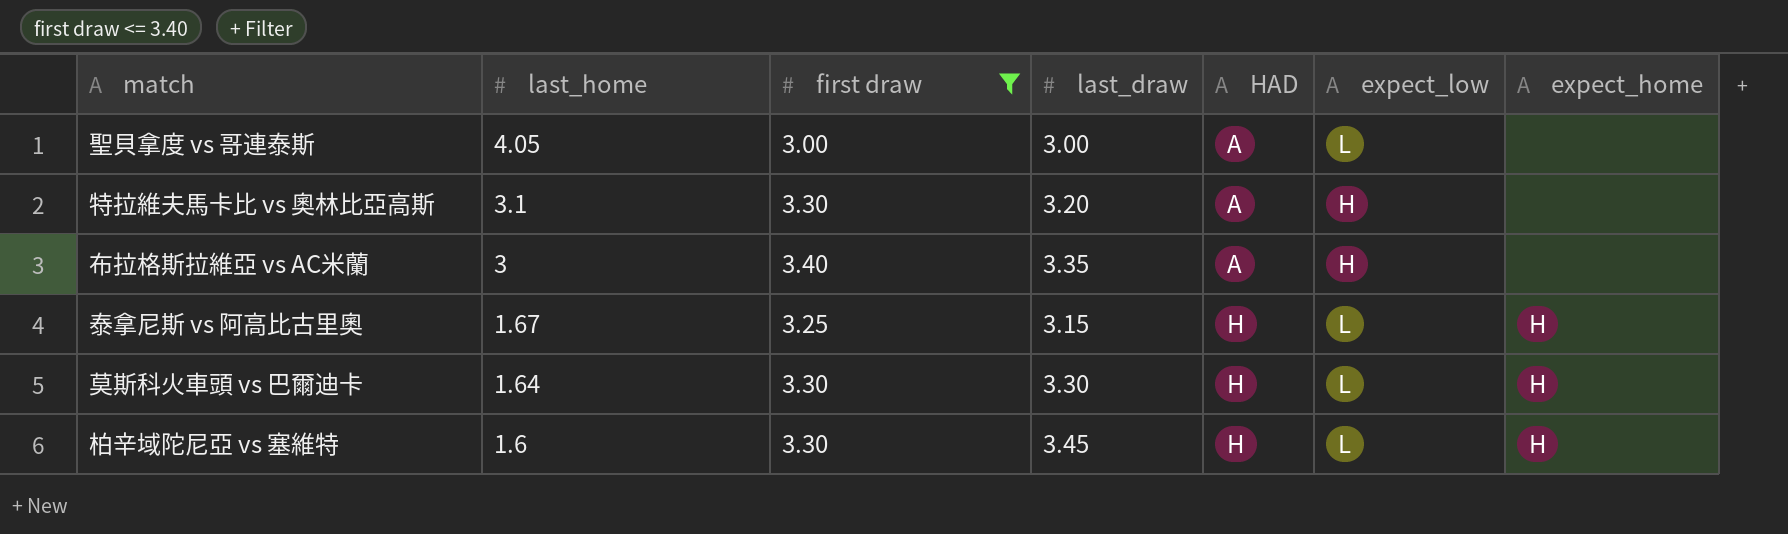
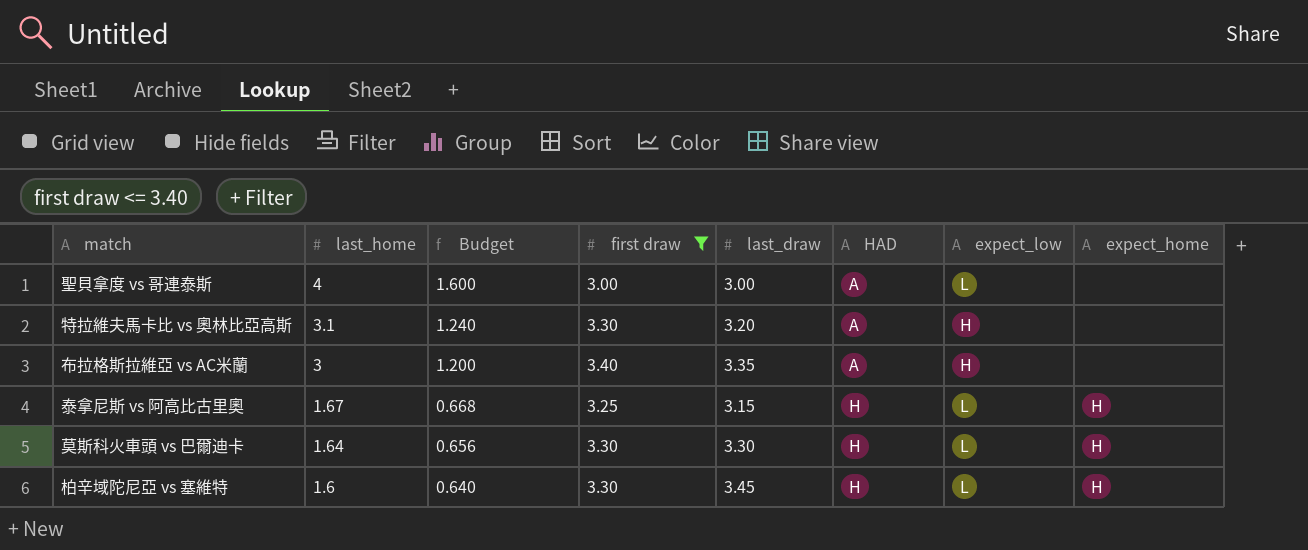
column Budget | formula: none -> [last_home] * 0.4
聖貝拿度 vs 哥連泰斯 | last_home: 4.05 -> 4

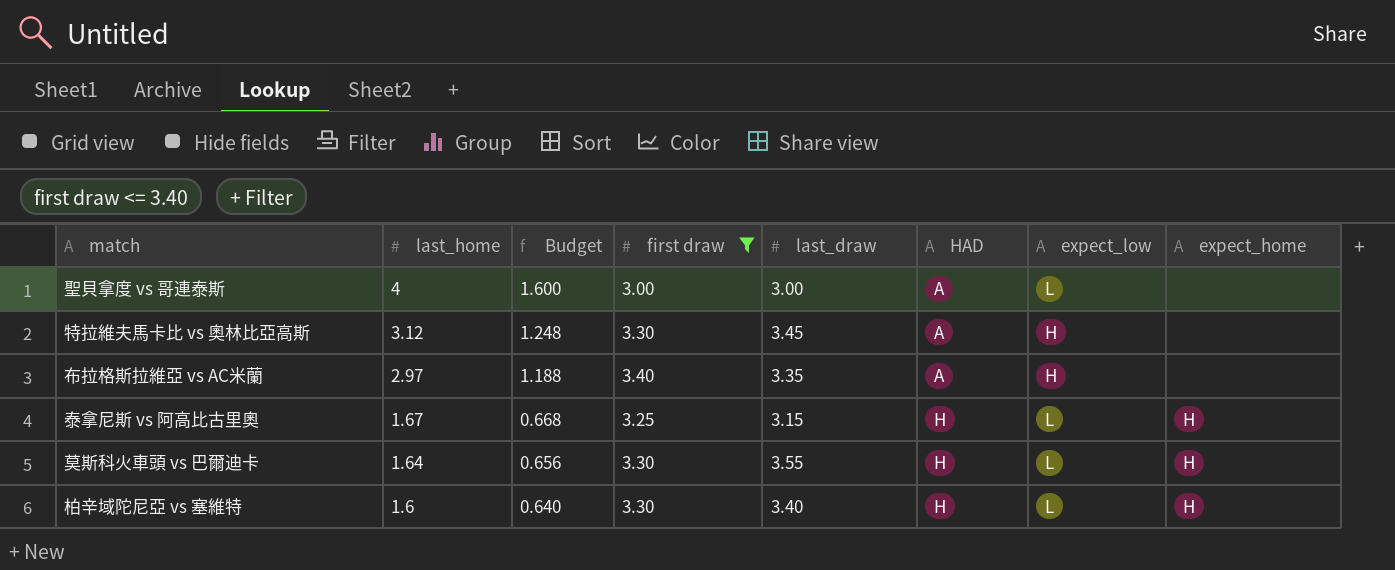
特拉維夫馬卡比 vs 奧林比亞高斯 | last_home: 3.1 -> 3.12
特拉維夫馬卡比 vs 奧林比亞高斯 | Budget: 1.240 -> 1.248
特拉維夫馬卡比 vs 奧林比亞高斯 | last_draw: 3.20 -> 3.45
布拉格斯拉維亞 vs AC米蘭 | last_home: 3 -> 2.97
布拉格斯拉維亞 vs AC米蘭 | Budget: 1.200 -> 1.188
莫斯科火車頭 vs 巴爾迪卡 | last_draw: 3.30 -> 3.55
柏辛域陀尼亞 vs 塞維特 | last_draw: 3.45 -> 3.40

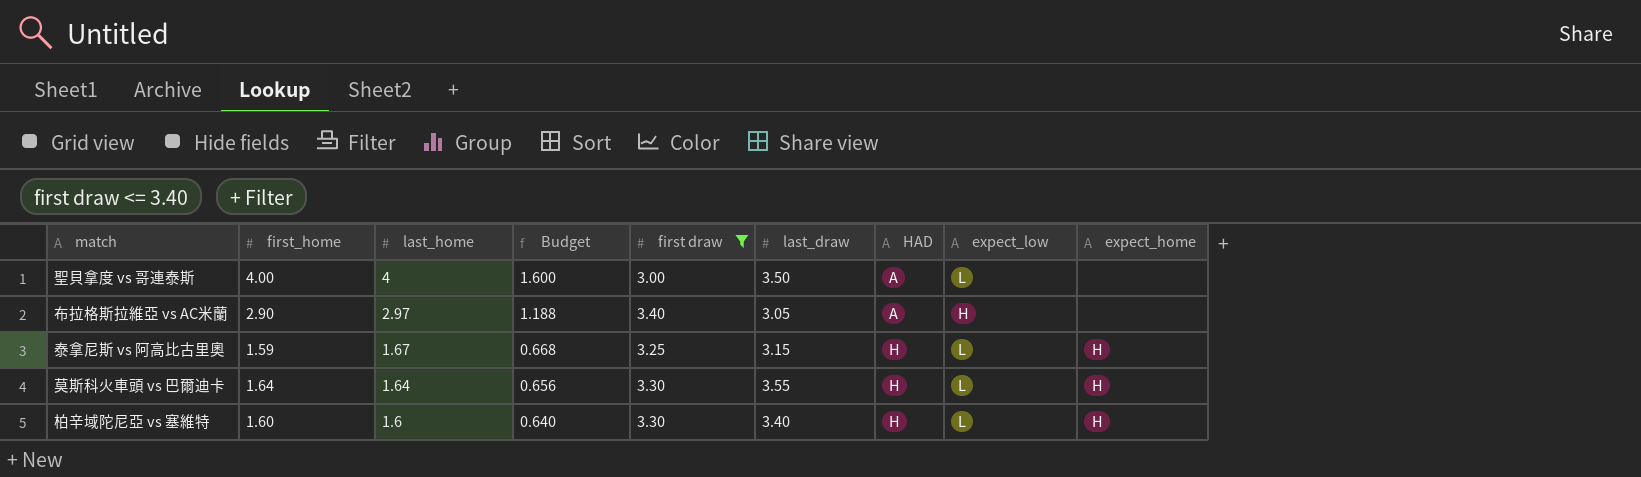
column first_home | position: none -> 2
row 特拉維夫馬卡比 vs 奧林比亞高斯: 3.12 | 1.248 | 3.30 | 3.45 | A | H | none -> none
聖貝拿度 vs 哥連泰斯 | last_draw: 3.00 -> 3.50
布拉格斯拉維亞 vs AC米蘭 | last_draw: 3.35 -> 3.05

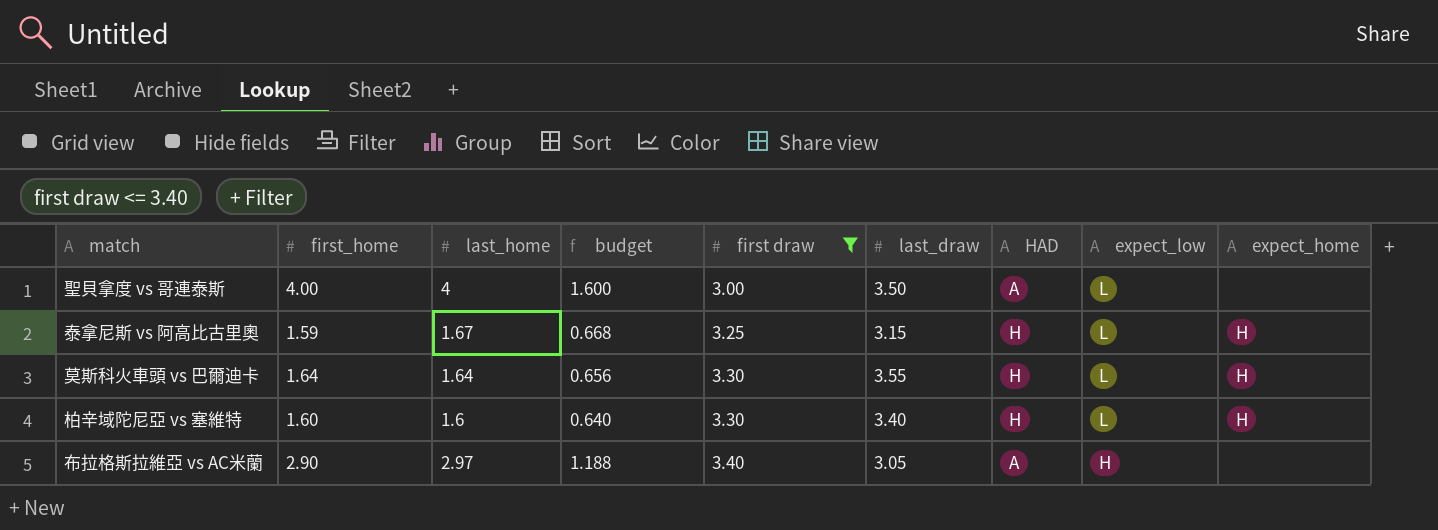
row order: last_home descending -> first draw ascending
column name: Budget -> budget

